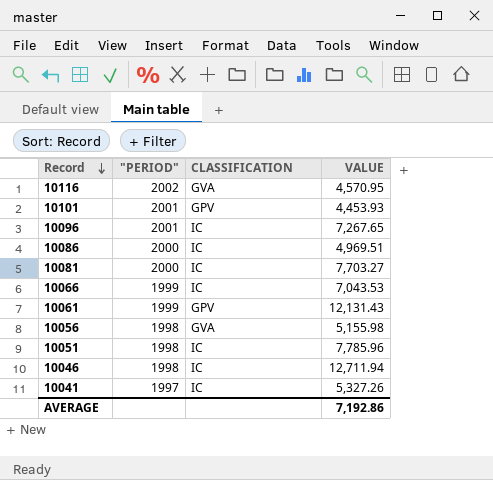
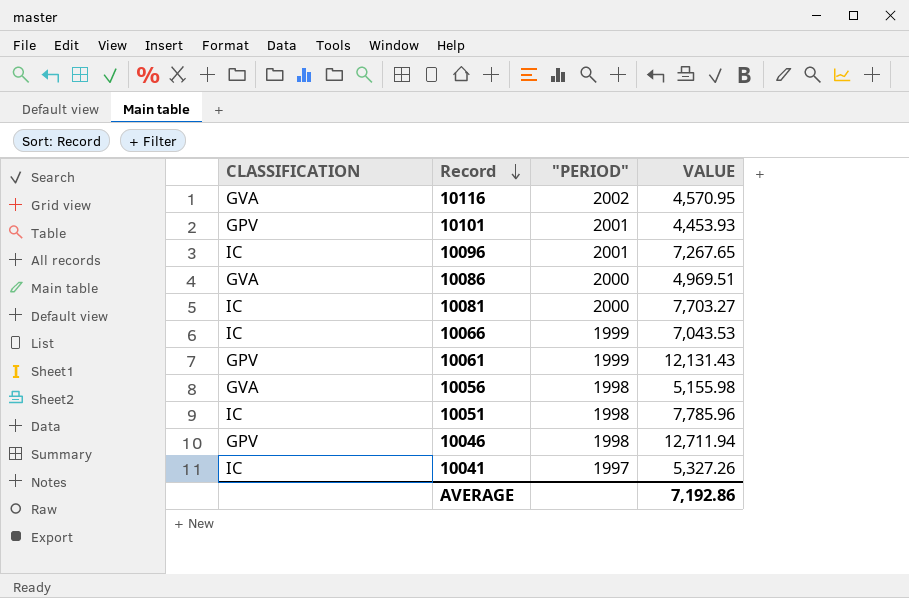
column CLASSIFICATION | position: 3 -> 1
10086 | CLASSIFICATION: IC -> GVA
10046 | CLASSIFICATION: IC -> GPV

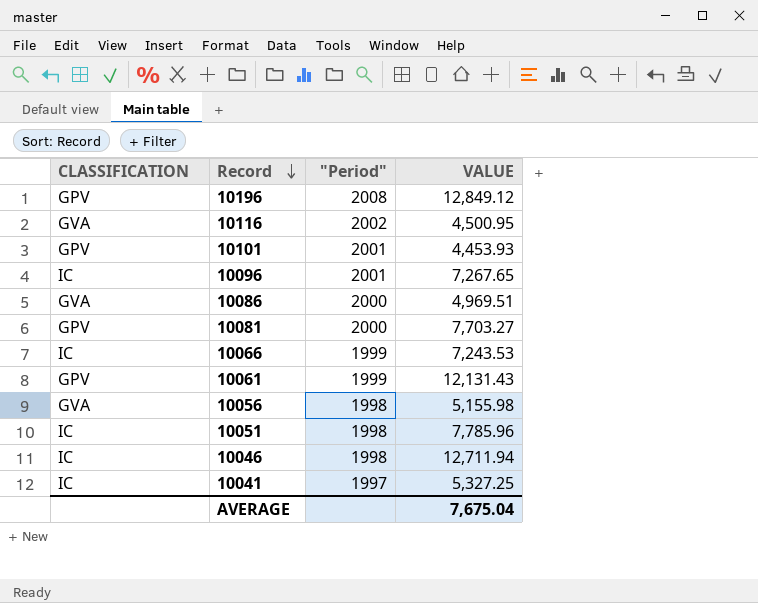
column name: "PERIOD" -> "Period"
row 10196: none -> GPV | 2008 | 12,849.12
10116 | VALUE: 4,570.95 -> 4,500.95
10081 | CLASSIFICATION: IC -> GPV
10066 | VALUE: 7,043.53 -> 7,243.53
10046 | CLASSIFICATION: GPV -> IC
10041 | VALUE: 5,327.26 -> 5,327.25
AVERAGE | VALUE: 7,192.86 -> 7,675.04

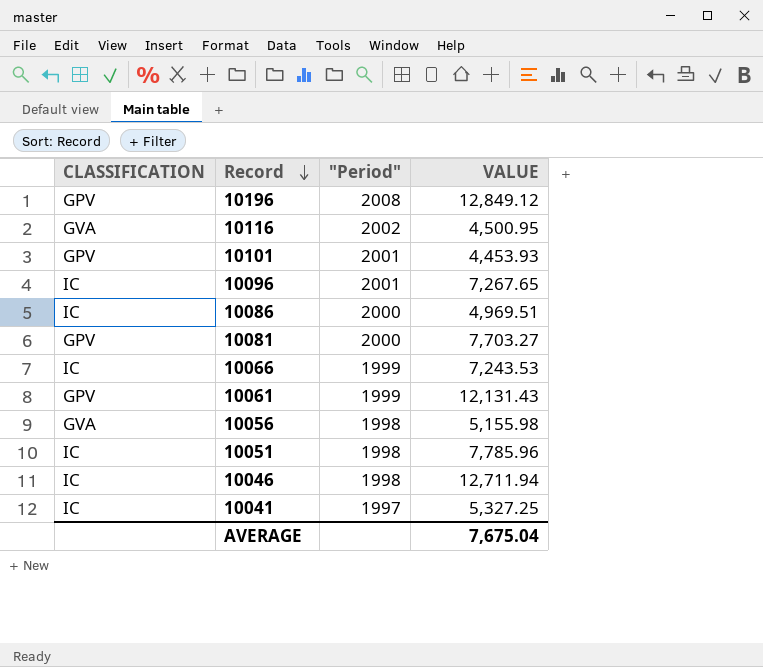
10086 | CLASSIFICATION: GVA -> IC

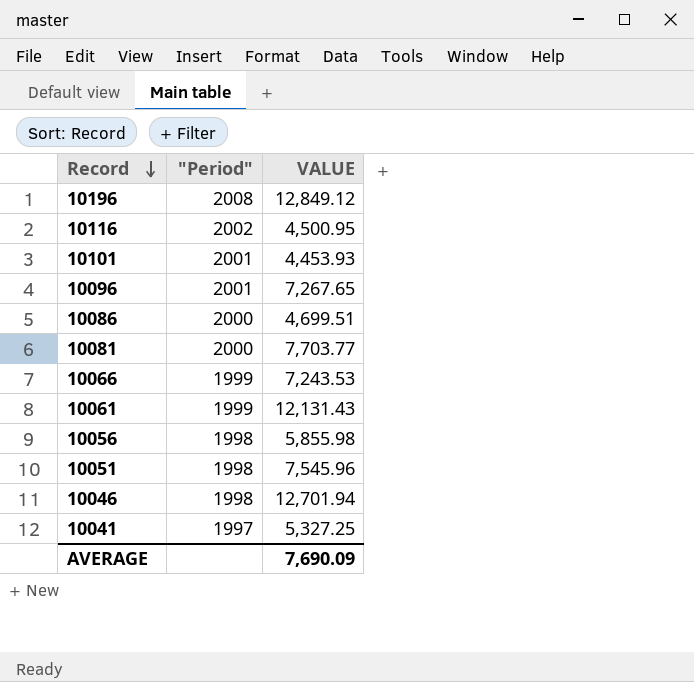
column CLASSIFICATION | position: 1 -> none
10086 | VALUE: 4,969.51 -> 4,699.51
10081 | VALUE: 7,703.27 -> 7,703.77
10056 | VALUE: 5,155.98 -> 5,855.98
10051 | VALUE: 7,785.96 -> 7,545.96
10046 | VALUE: 12,711.94 -> 12,701.94
AVERAGE | VALUE: 7,675.04 -> 7,690.09

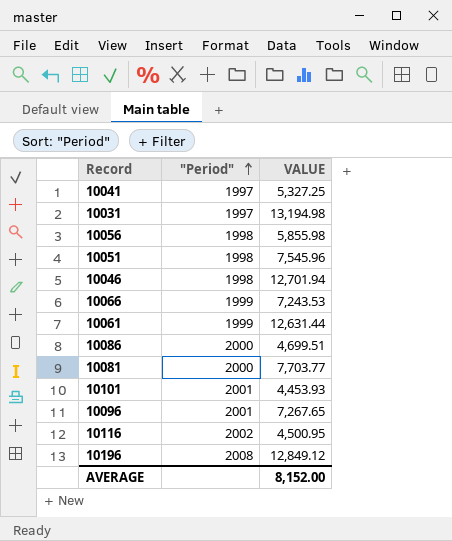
row order: Record descending -> "Period" ascending
row 10031: none -> 1997 | 13,194.98
10061 | VALUE: 12,131.43 -> 12,631.44
AVERAGE | VALUE: 7,690.09 -> 8,152.00

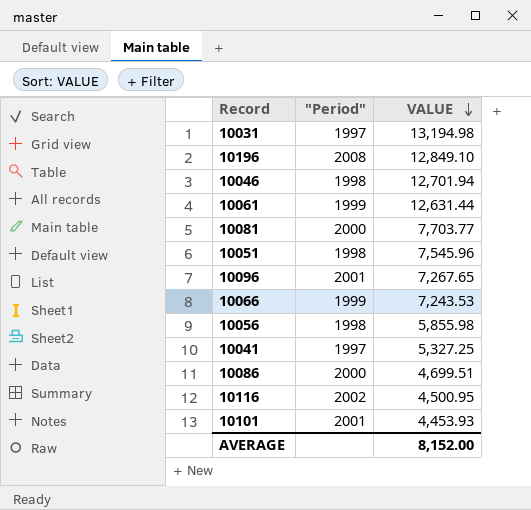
row order: "Period" ascending -> VALUE descending
10196 | VALUE: 12,849.12 -> 12,849.10

